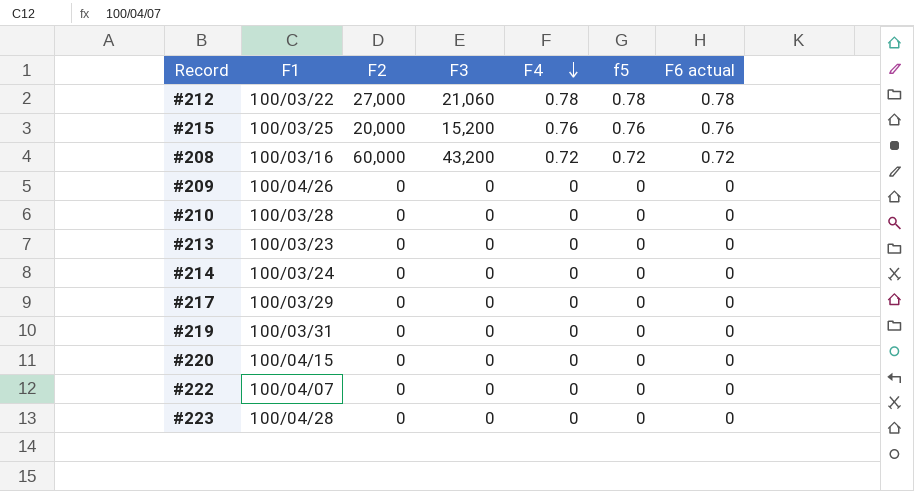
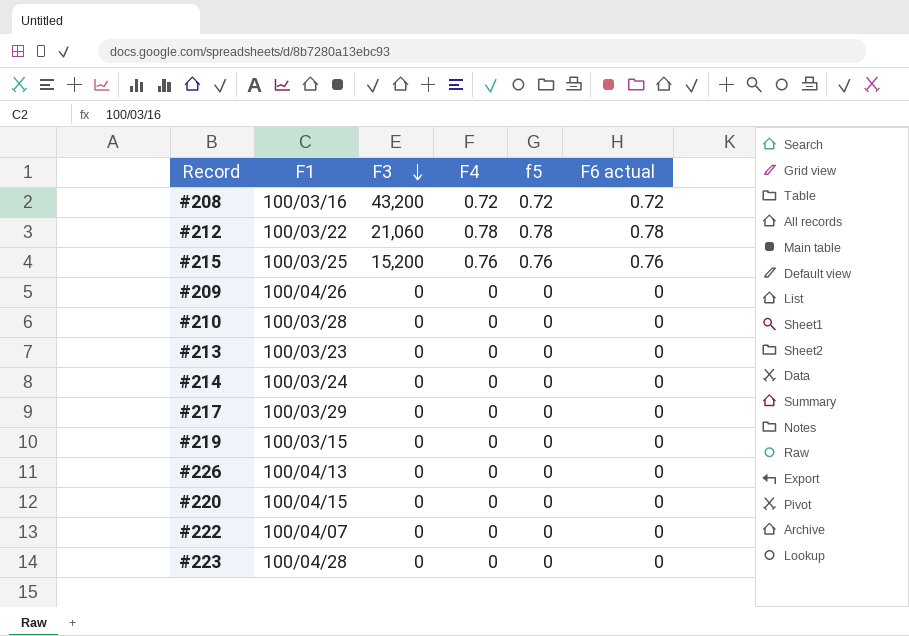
row order: F4 descending -> F3 descending
column F2 | position: 3 -> none
#219 | F1: 100/03/31 -> 100/03/15
row #226: none -> 100/04/13 | 0 | 0 | 0 | 0

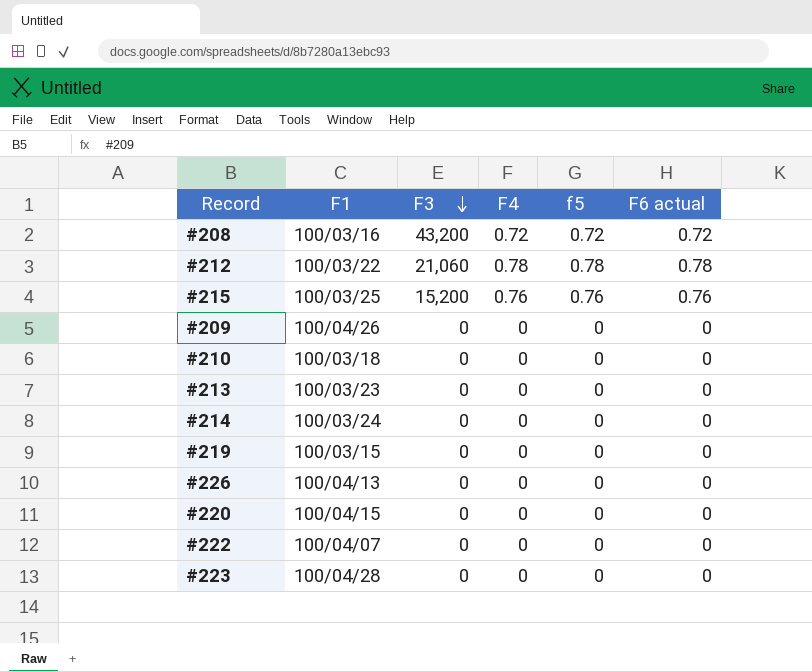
row #217: 100/03/29 | 0 | 0 | 0 | 0 -> none
#210 | F1: 100/03/28 -> 100/03/18

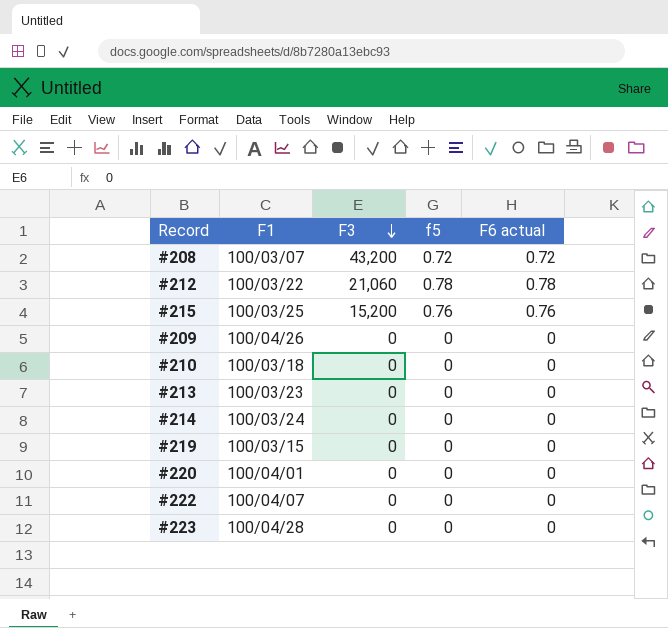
column F4 | position: 4 -> none
row #226: 100/04/13 | 0 | 0 | 0 | 0 -> none
#208 | F1: 100/03/16 -> 100/03/07
#220 | F1: 100/04/15 -> 100/04/01

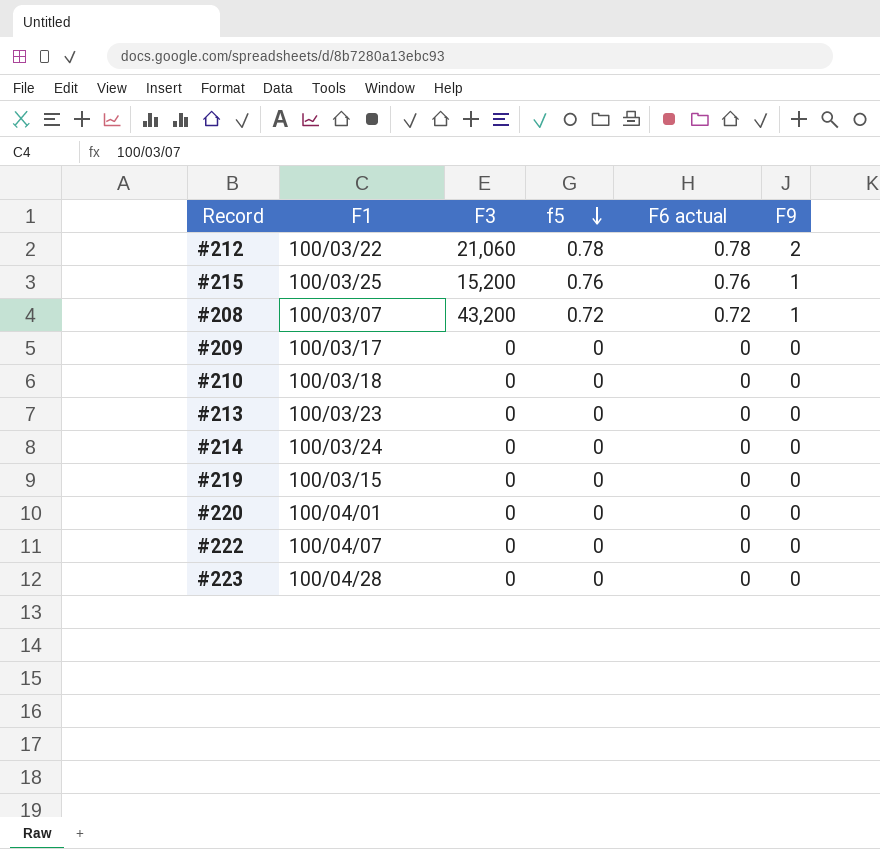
row order: F3 descending -> f5 descending
column F9 | position: none -> 6
#209 | F1: 100/04/26 -> 100/03/17

